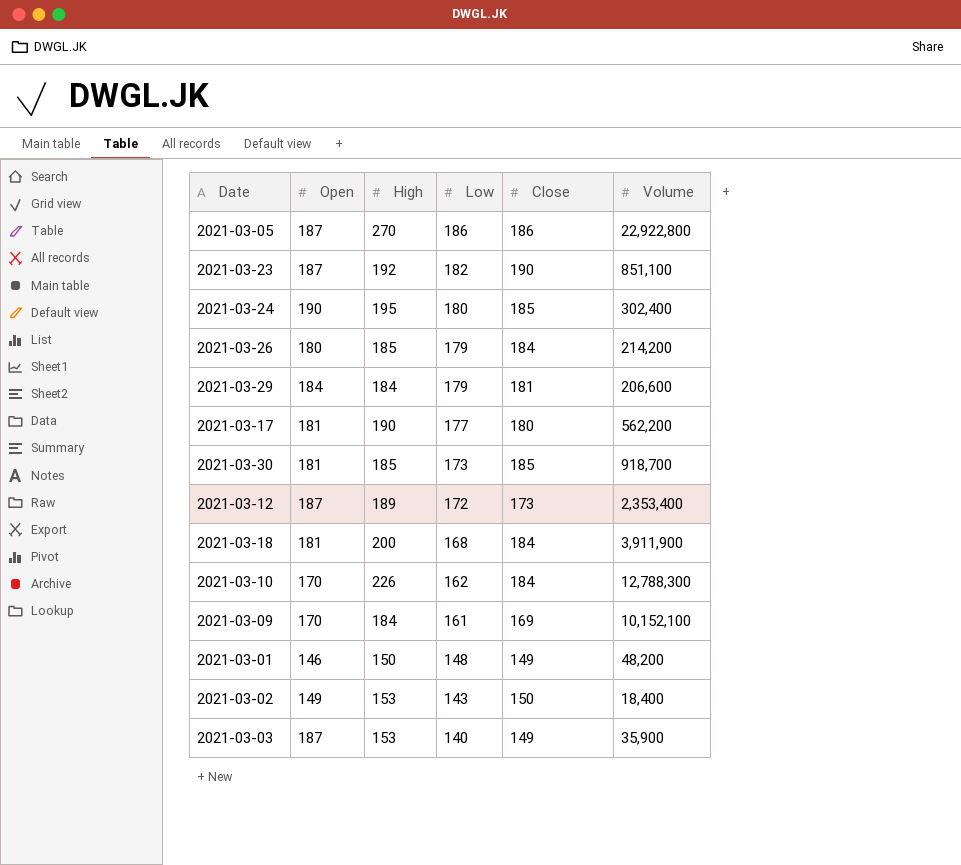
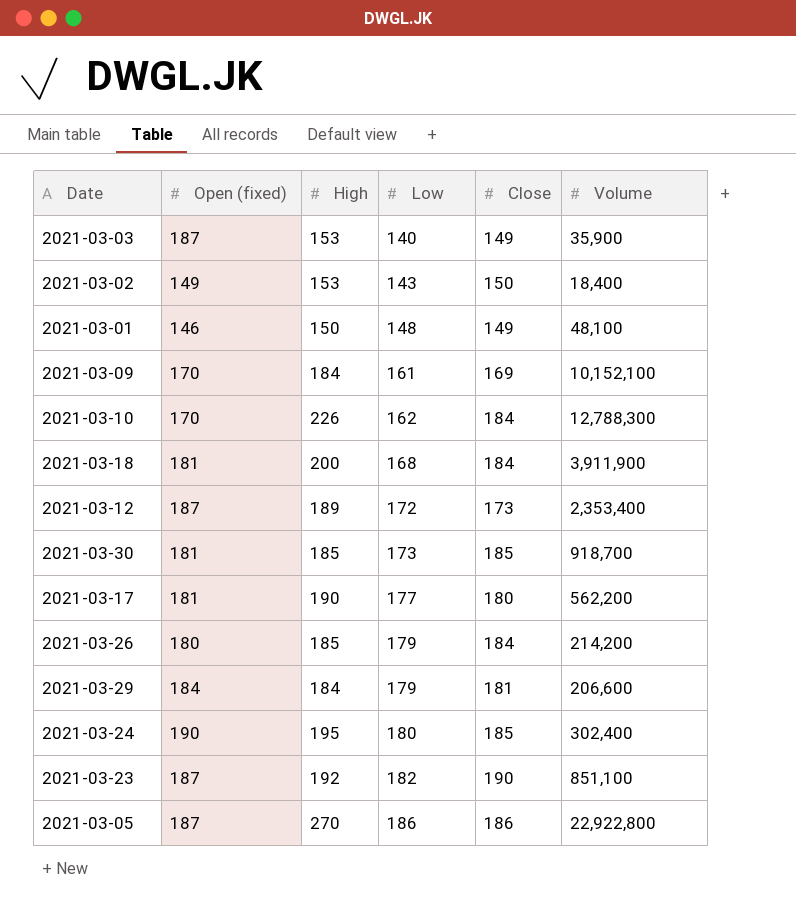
row order: Low descending -> Low ascending
column name: Open -> Open (fixed)
2021-03-01 | Volume: 48,200 -> 48,100

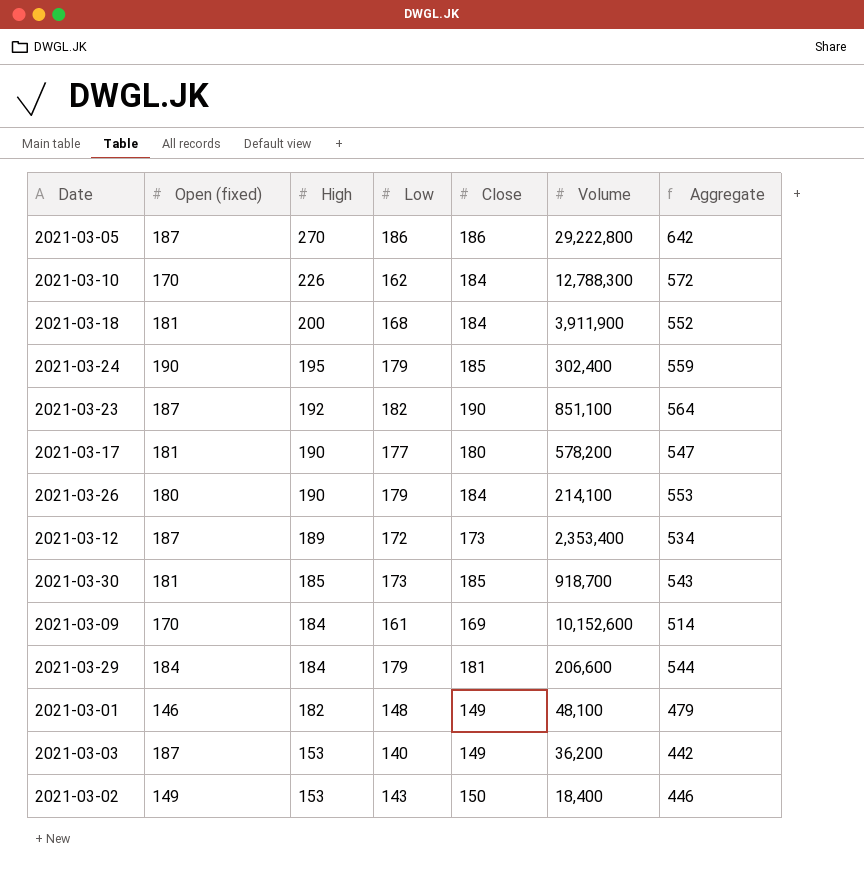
row order: Low ascending -> High descending
column Aggregate | formula: none -> [High] + [Low] + [Close]
2021-03-05 | Volume: 22,922,800 -> 29,222,800
2021-03-24 | Low: 180 -> 179
2021-03-17 | Volume: 562,200 -> 578,200
2021-03-26 | High: 185 -> 190
2021-03-26 | Volume: 214,200 -> 214,100
2021-03-09 | Volume: 10,152,100 -> 10,152,600
2021-03-01 | High: 150 -> 182
2021-03-03 | Volume: 35,900 -> 36,200

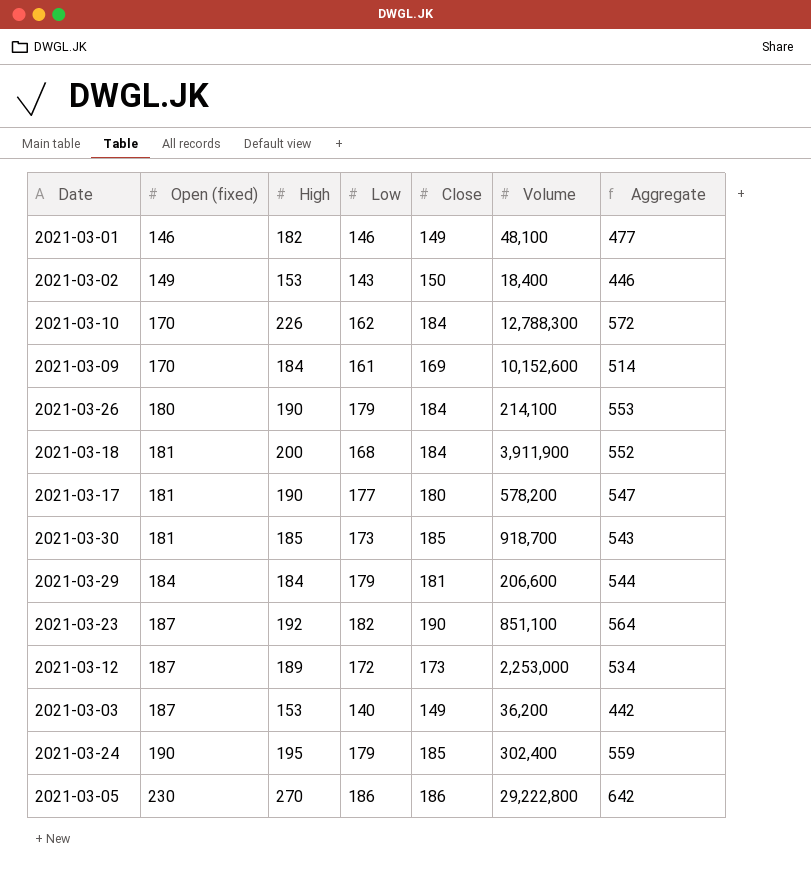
row order: High descending -> Open (fixed) ascending
2021-03-01 | Low: 148 -> 146
2021-03-01 | Aggregate: 479 -> 477
2021-03-12 | Volume: 2,353,400 -> 2,253,000
2021-03-05 | Open (fixed): 187 -> 230

